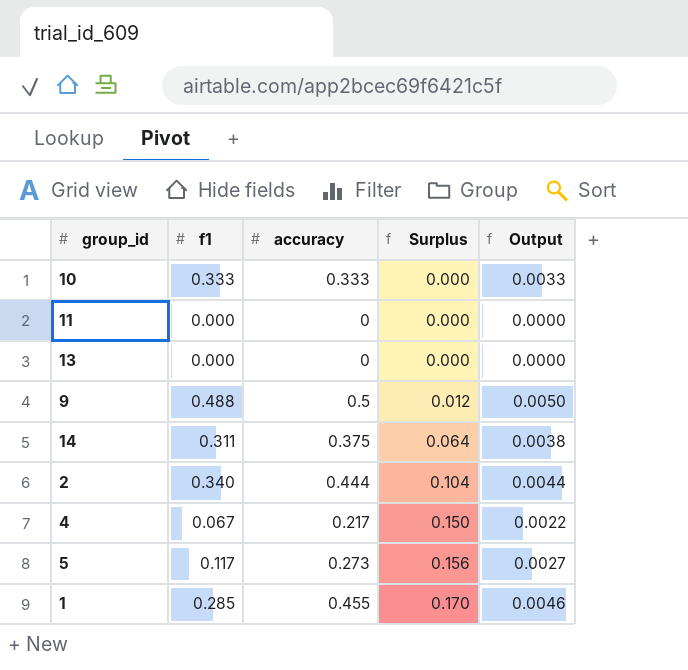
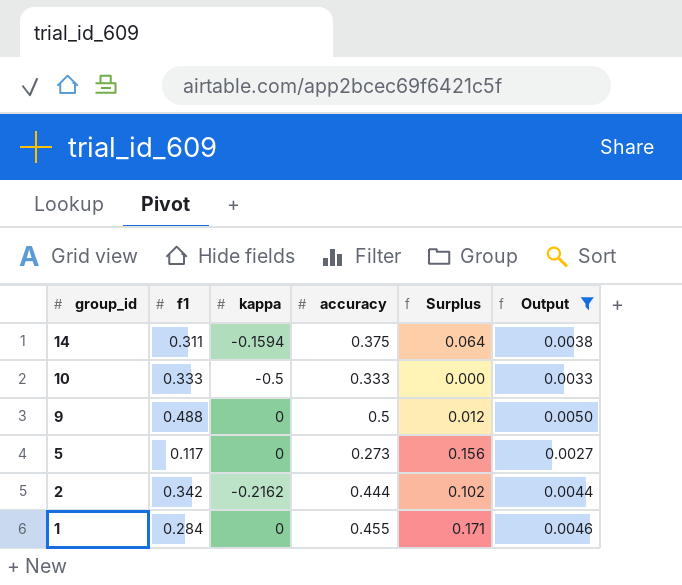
filter: none -> Output >= 0.0027
row order: Surplus ascending -> group_id descending
column kappa | position: none -> 3
2 | f1: 0.340 -> 0.342
2 | Surplus: 0.104 -> 0.102
1 | f1: 0.285 -> 0.284
1 | Surplus: 0.170 -> 0.171

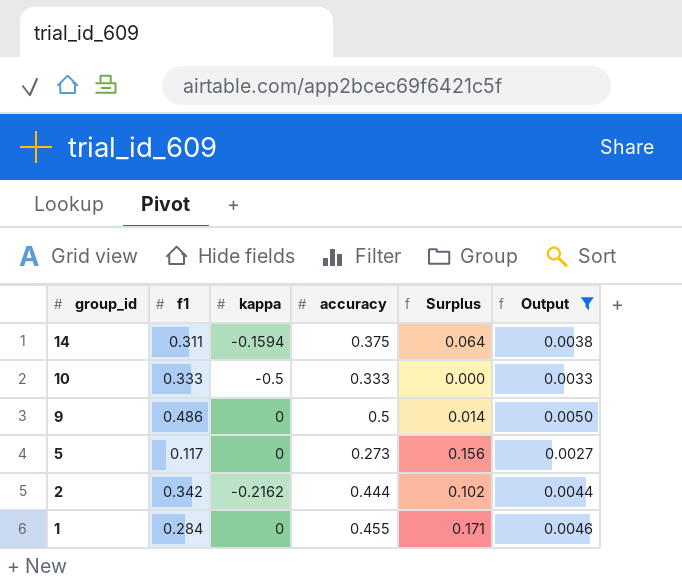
9 | f1: 0.488 -> 0.486
9 | Surplus: 0.012 -> 0.014

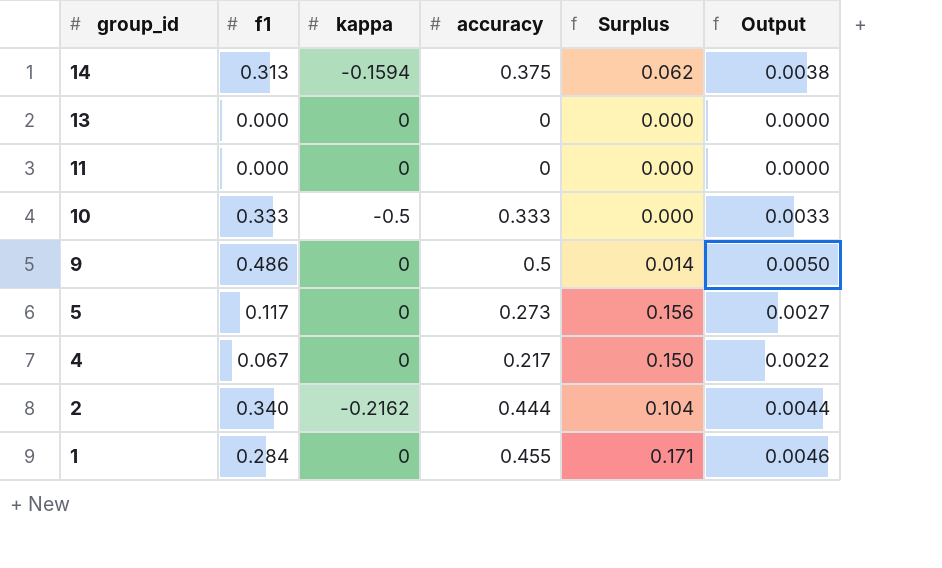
filter: Output >= 0.0027 -> none
14 | f1: 0.311 -> 0.313
14 | Surplus: 0.064 -> 0.062
2 | f1: 0.342 -> 0.340
2 | Surplus: 0.102 -> 0.104

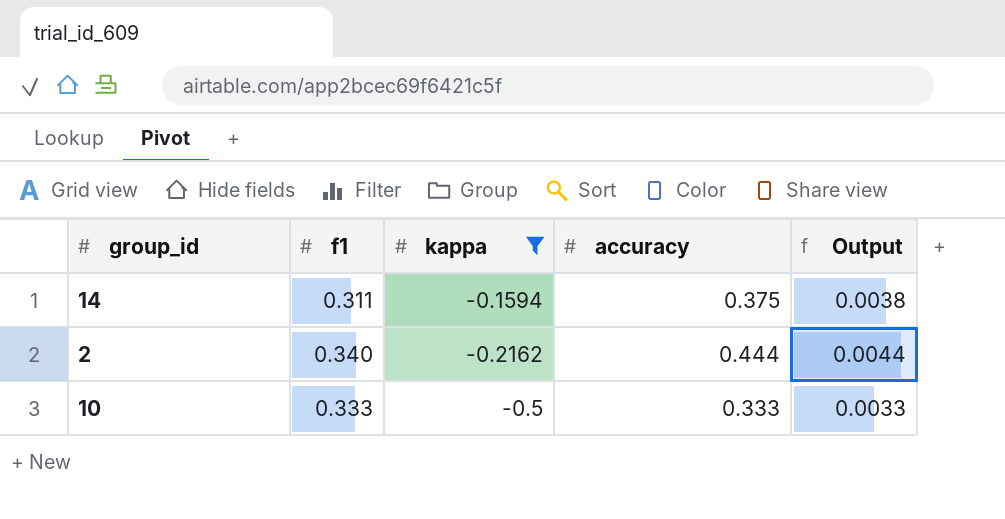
filter: none -> kappa != 0
row order: group_id descending -> kappa descending
column Surplus | formula: [accuracy] - [f1] -> none
14 | f1: 0.313 -> 0.311

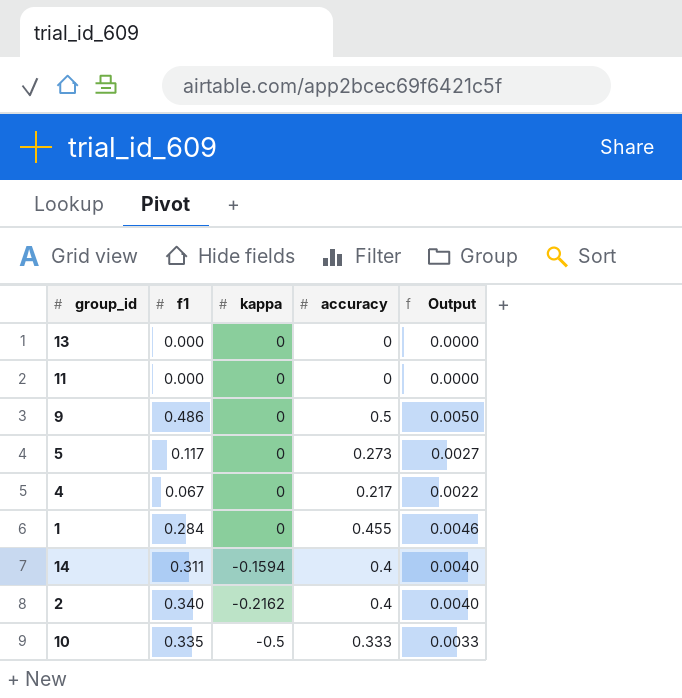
filter: kappa != 0 -> none
14 | accuracy: 0.375 -> 0.4
14 | Output: 0.0038 -> 0.0040
2 | accuracy: 0.444 -> 0.4
2 | Output: 0.0044 -> 0.0040
10 | f1: 0.333 -> 0.335

